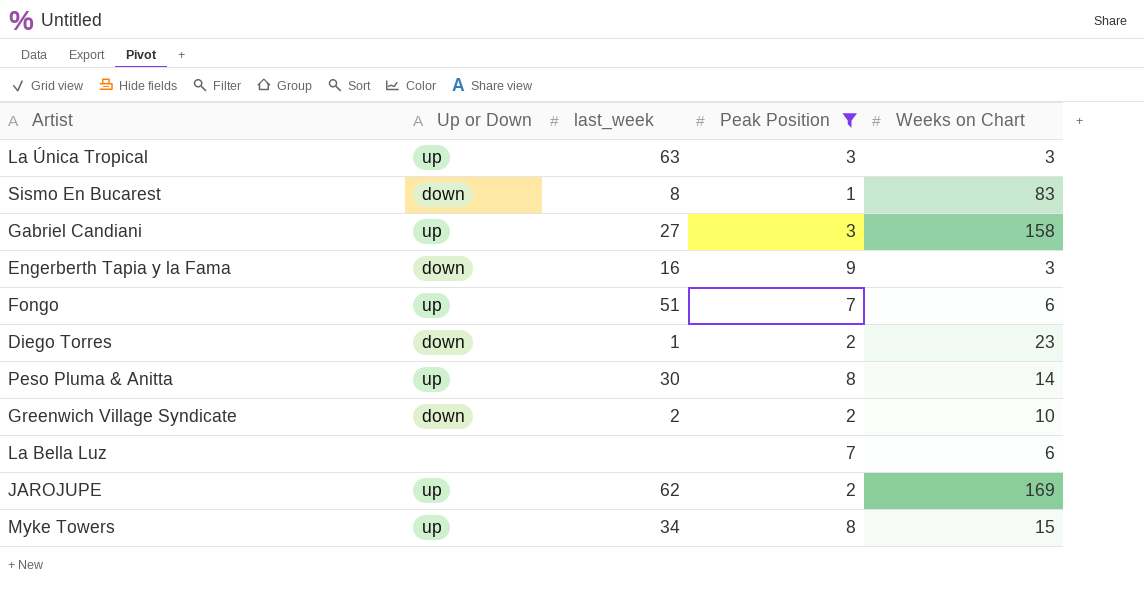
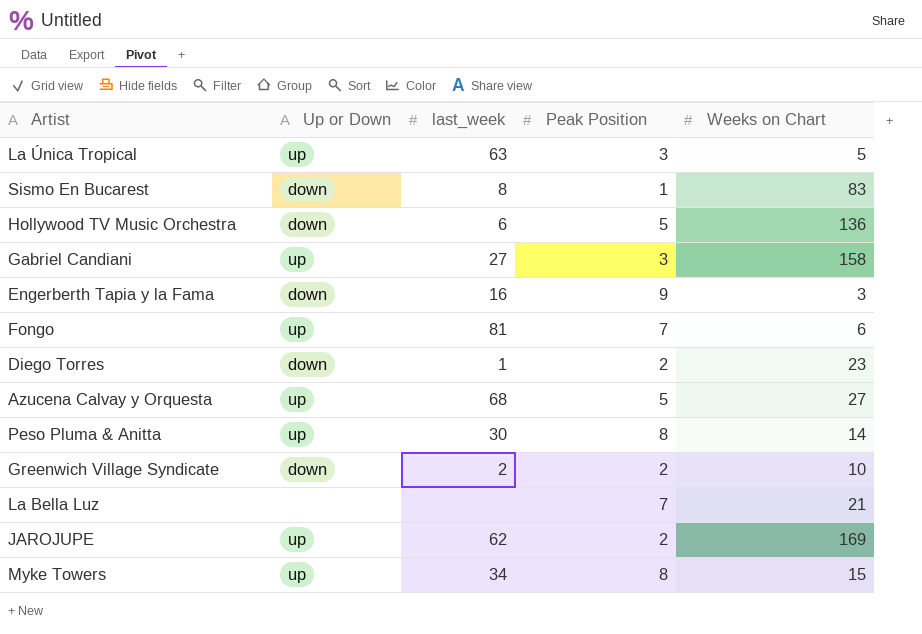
filter: Peak Position != 5 -> none
La Única Tropical | Weeks on Chart: 3 -> 5
Fongo | last_week: 51 -> 81
La Bella Luz | Weeks on Chart: 6 -> 21

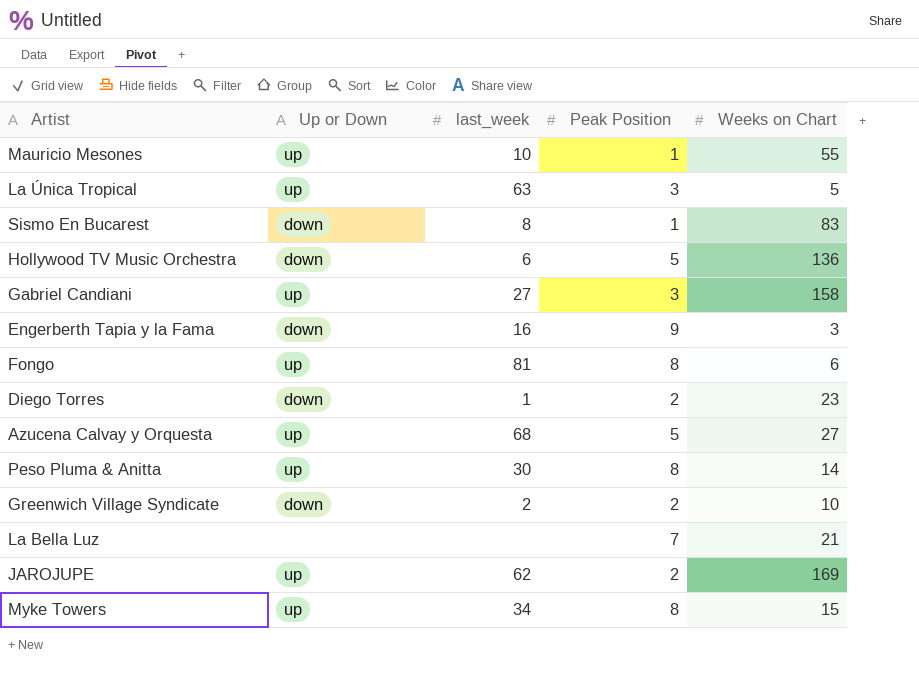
row Mauricio Mesones: none -> up | 10 | 1 | 55
Fongo | Peak Position: 7 -> 8

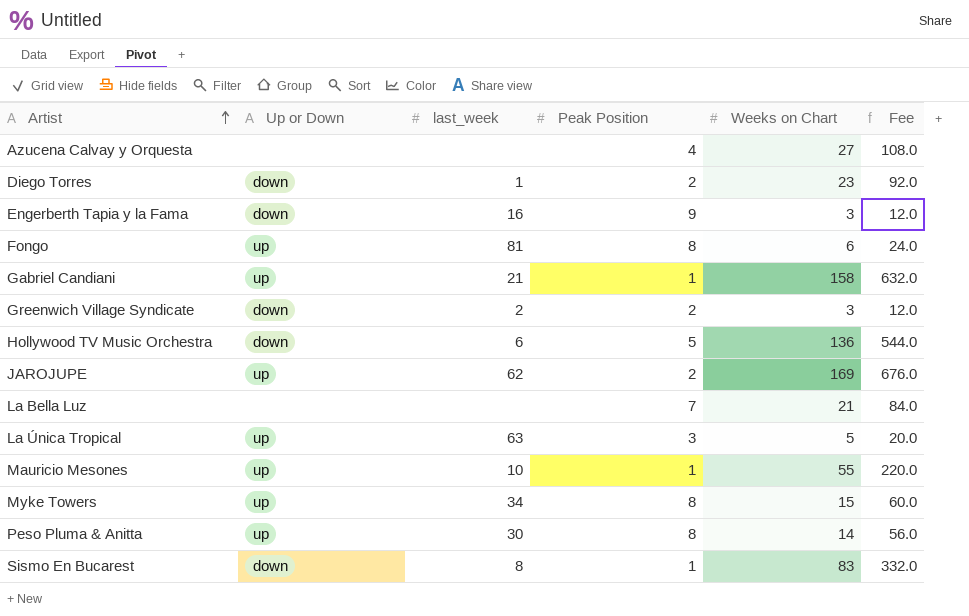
row order: none -> Artist ascending
column Fee | formula: none -> [Weeks on Chart] * 4
Azucena Calvay y Orquesta | Up or Down: up -> none
Azucena Calvay y Orquesta | last_week: 68 -> none
Azucena Calvay y Orquesta | Peak Position: 5 -> 4
Gabriel Candiani | last_week: 27 -> 21
Gabriel Candiani | Peak Position: 3 -> 1
Greenwich Village Syndicate | Weeks on Chart: 10 -> 3

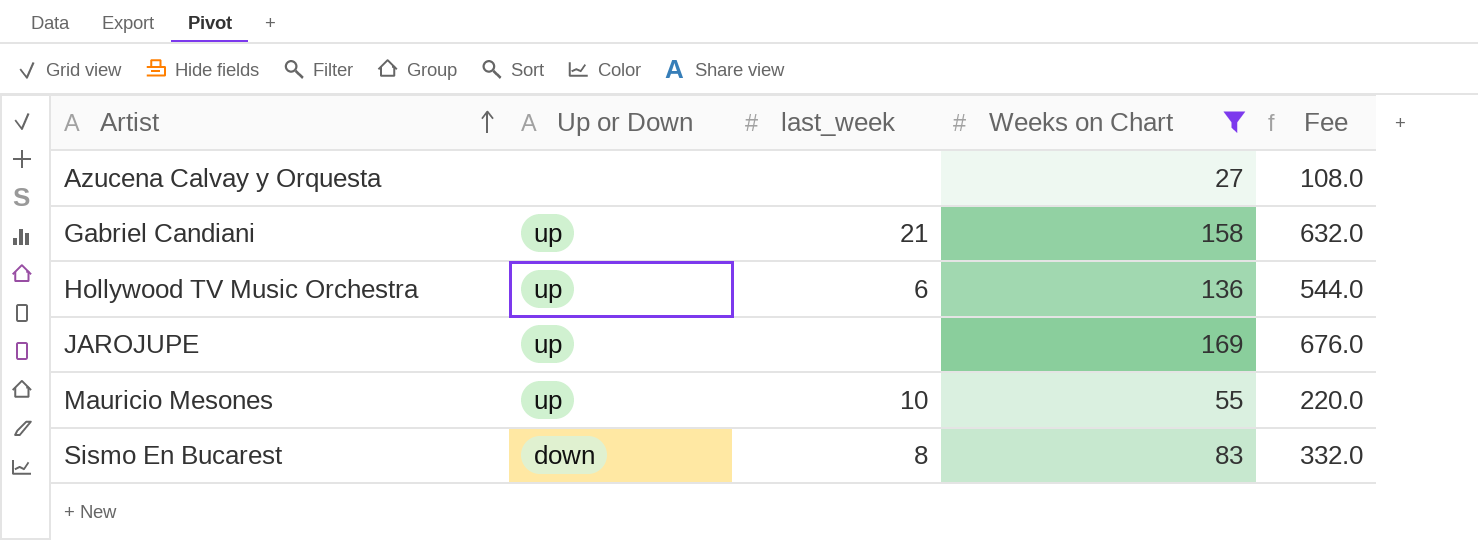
filter: none -> Weeks on Chart >= 27
column Peak Position | position: 4 -> none
Hollywood TV Music Orchestra | Up or Down: down -> up
JAROJUPE | last_week: 62 -> none

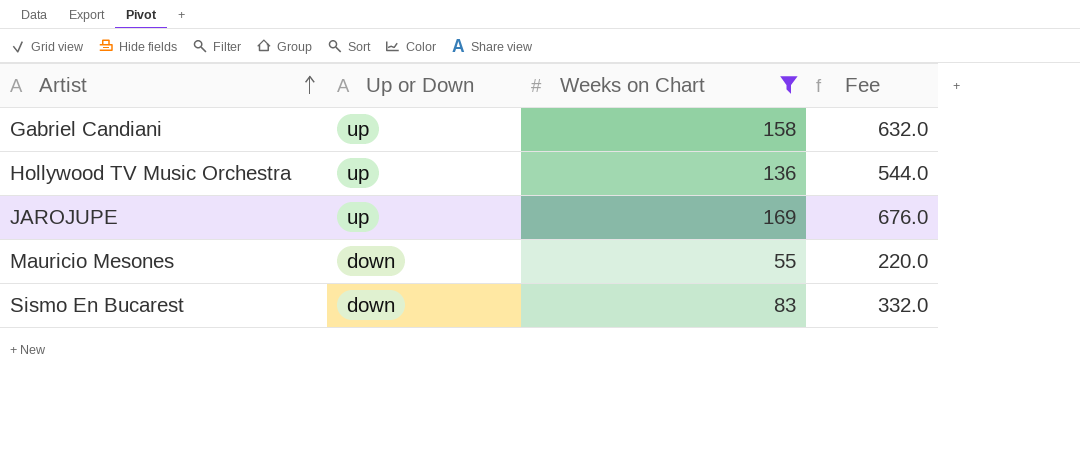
column last_week | position: 3 -> none
row Azucena Calvay y Orquesta: none | none | 27 | 108.0 -> none
Mauricio Mesones | Up or Down: up -> down

